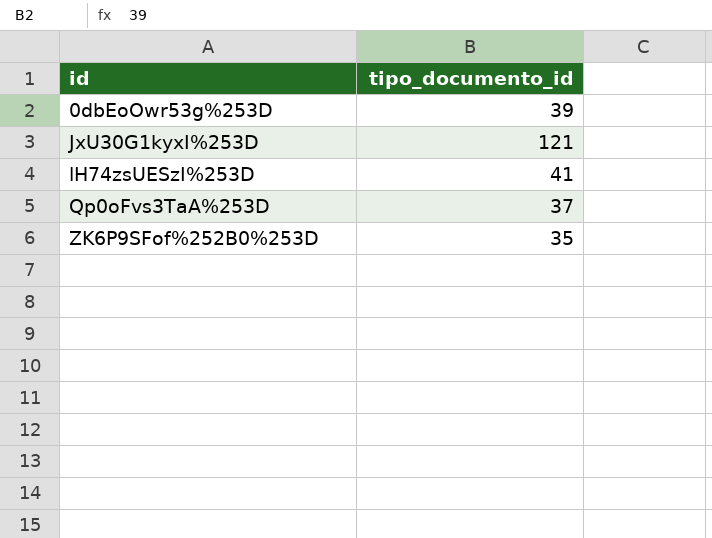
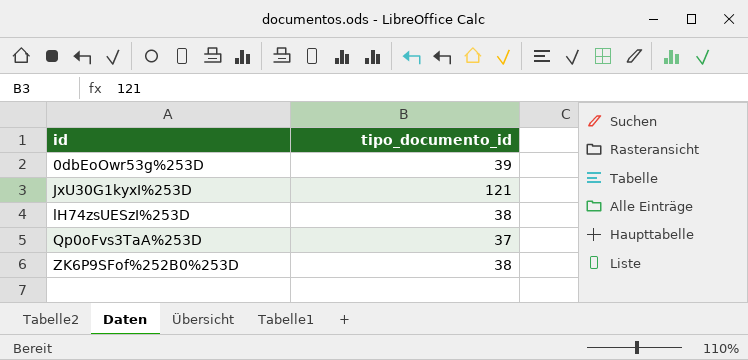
lH74zsUESzI%253D | tipo_documento_id: 41 -> 38
ZK6P9SFof%252B0%253D | tipo_documento_id: 35 -> 38

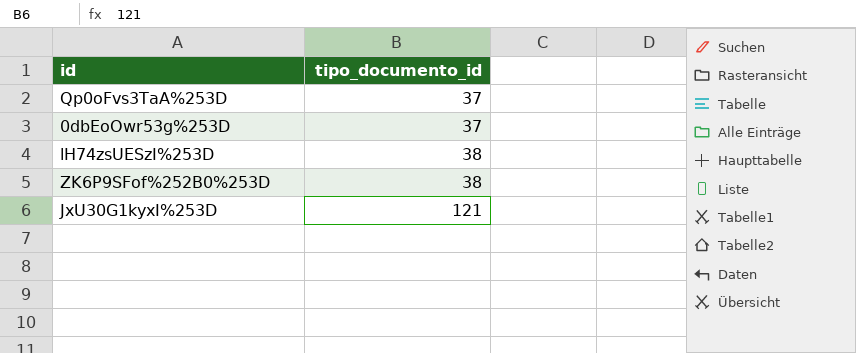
row order: id ascending -> tipo_documento_id ascending
0dbEoOwr53g%253D | tipo_documento_id: 39 -> 37

